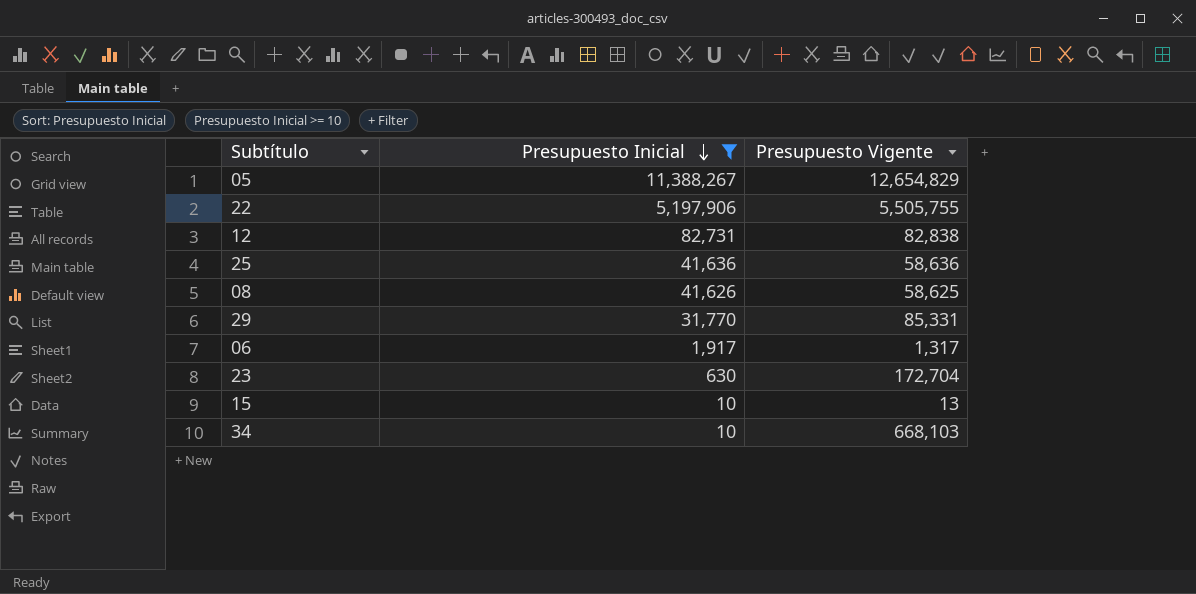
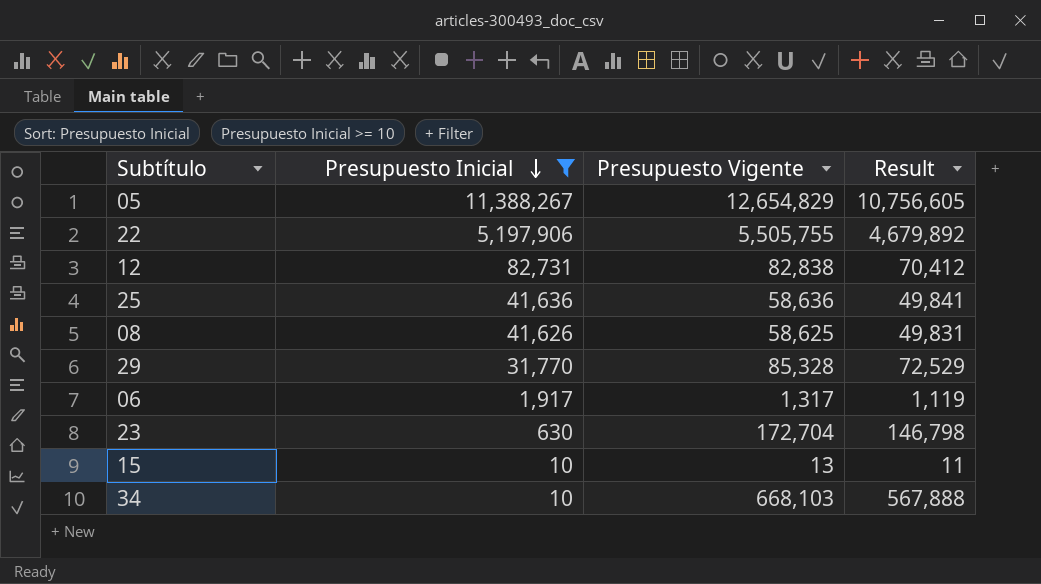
column Result | formula: none -> [Presupuesto Vigente] * 0.85
29 | Presupuesto Vigente: 85,331 -> 85,328

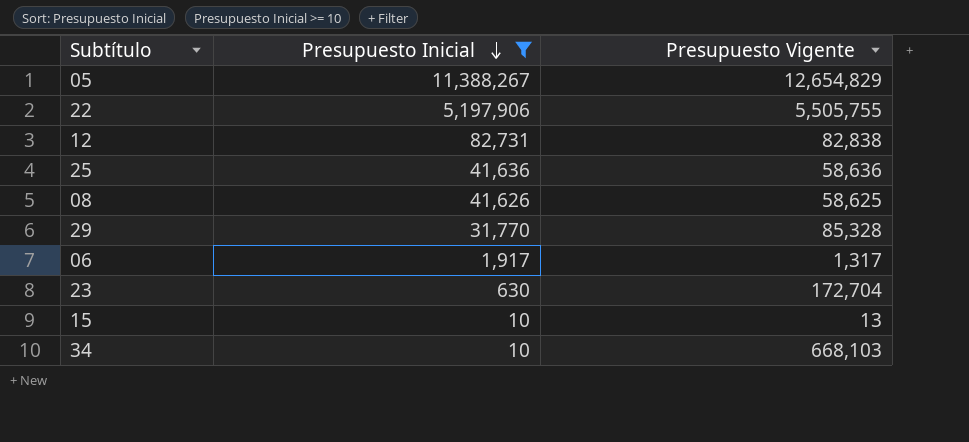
column Result | formula: [Presupuesto Vigente] * 0.85 -> none

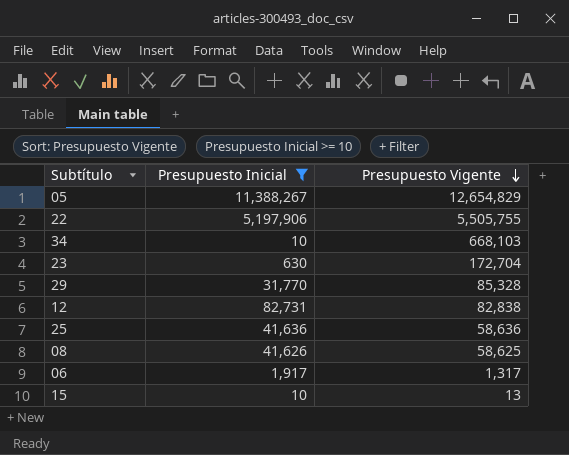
row order: Presupuesto Inicial descending -> Presupuesto Vigente descending

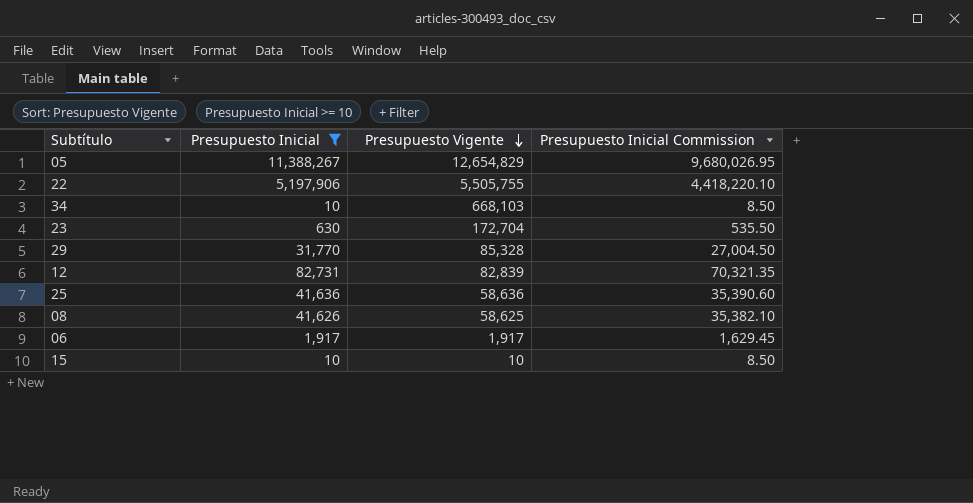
column Presupuesto Inicial Commission | formula: none -> [Presupuesto Inicial] * 0.85
12 | Presupuesto Vigente: 82,838 -> 82,839
06 | Presupuesto Vigente: 1,317 -> 1,917
15 | Presupuesto Vigente: 13 -> 10

